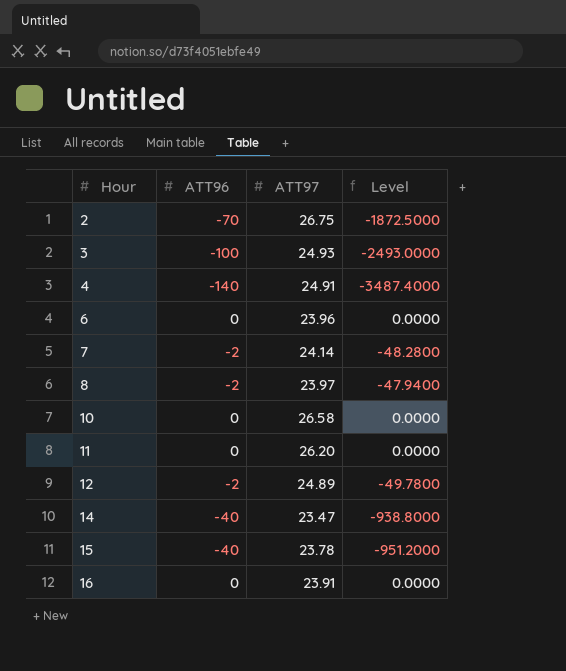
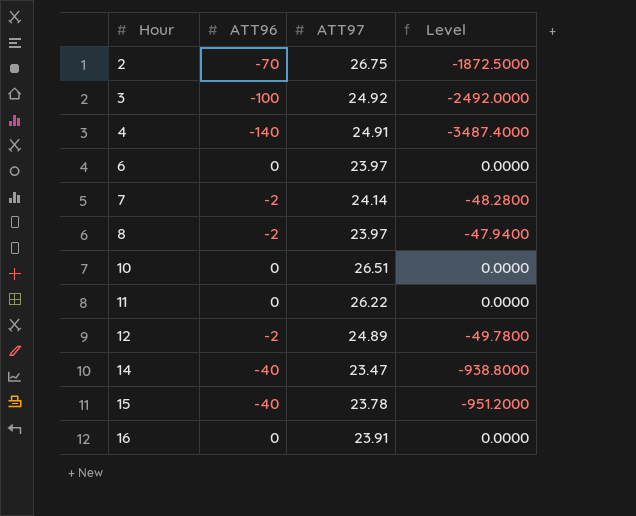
3 | ATT97: 24.93 -> 24.92
3 | Level: -2493.0000 -> -2492.0000
6 | ATT97: 23.96 -> 23.97
10 | ATT97: 26.58 -> 26.51
11 | ATT97: 26.20 -> 26.22

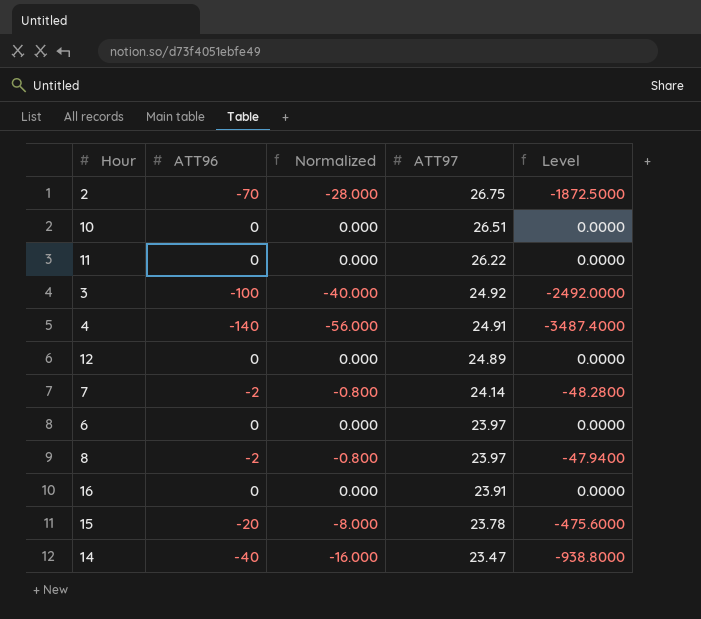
row order: Hour ascending -> ATT97 descending
column Normalized | formula: none -> [ATT96] * 0.4
12 | ATT96: -2 -> 0
12 | Level: -49.7800 -> 0.0000
15 | ATT96: -40 -> -20
15 | Level: -951.2000 -> -475.6000

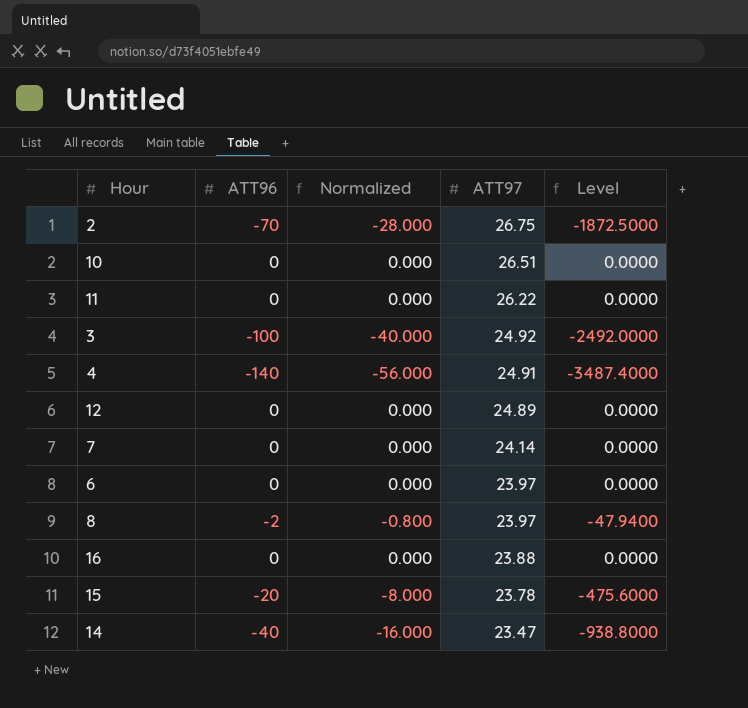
7 | ATT96: -2 -> 0
7 | Normalized: -0.800 -> 0.000
7 | Level: -48.2800 -> 0.0000
16 | ATT97: 23.91 -> 23.88

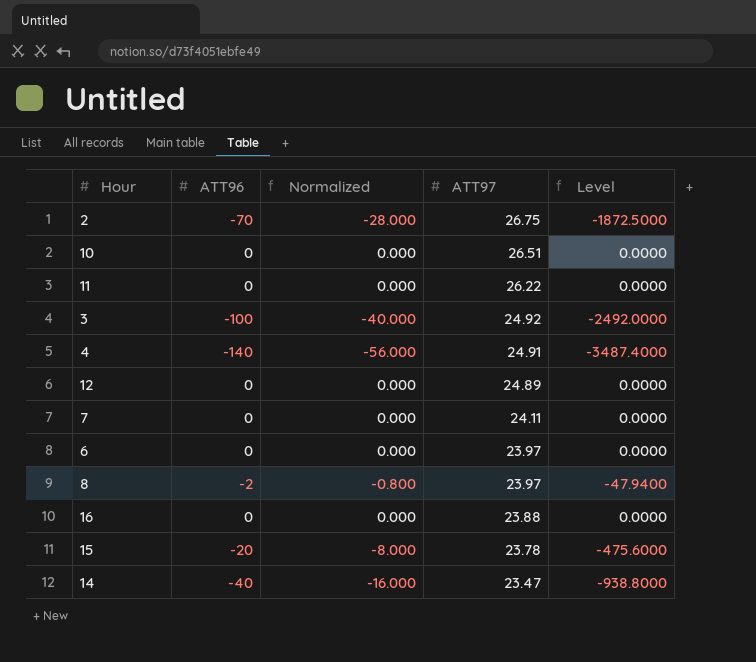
7 | ATT97: 24.14 -> 24.11

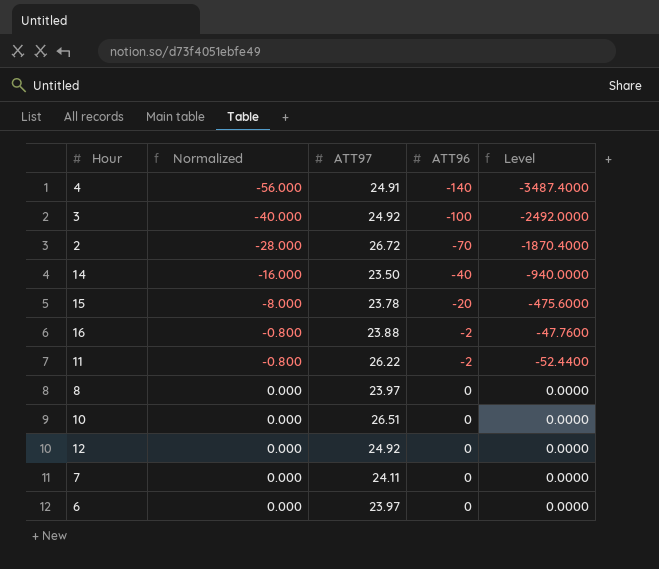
row order: ATT97 descending -> Normalized ascending
column ATT96 | position: 2 -> 4
2 | ATT97: 26.75 -> 26.72
2 | Level: -1872.5000 -> -1870.4000
14 | ATT97: 23.47 -> 23.50
14 | Level: -938.8000 -> -940.0000
16 | Normalized: 0.000 -> -0.800
16 | ATT96: 0 -> -2
16 | Level: 0.0000 -> -47.7600
11 | Normalized: 0.000 -> -0.800
11 | ATT96: 0 -> -2
11 | Level: 0.0000 -> -52.4400
8 | Normalized: -0.800 -> 0.000
8 | ATT96: -2 -> 0
8 | Level: -47.9400 -> 0.0000
12 | ATT97: 24.89 -> 24.92

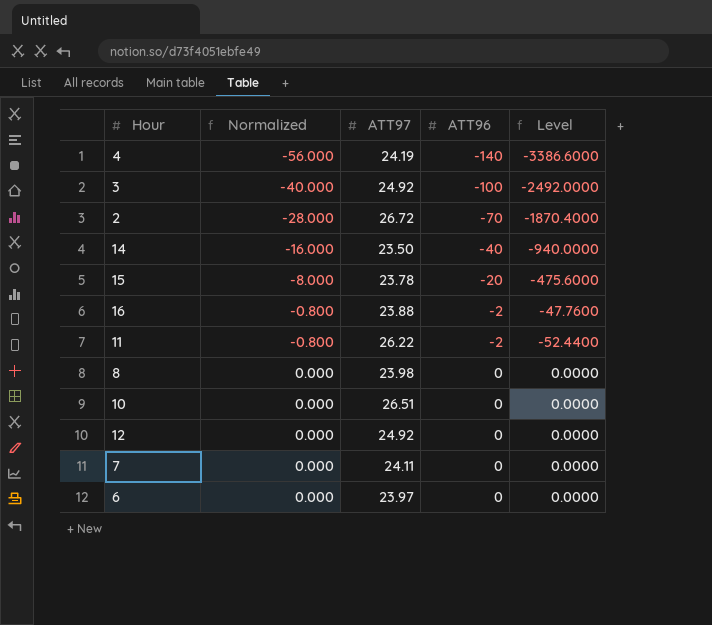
4 | ATT97: 24.91 -> 24.19
4 | Level: -3487.4000 -> -3386.6000
8 | ATT97: 23.97 -> 23.98

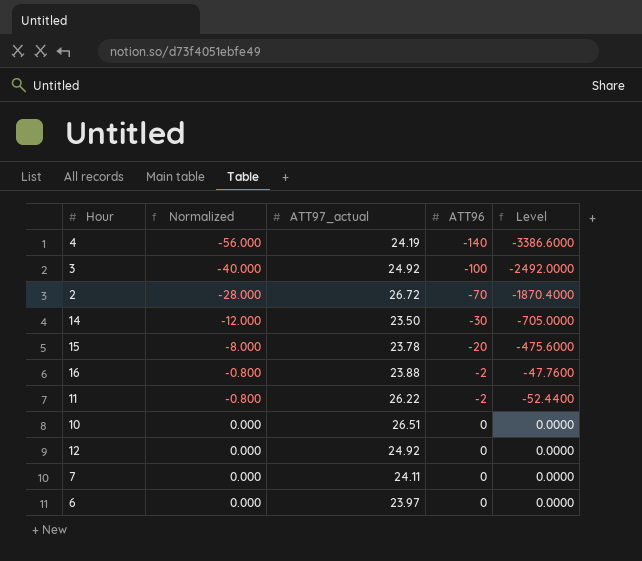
column name: ATT97 -> ATT97_actual
row 8: 0.000 | 23.98 | 0 | 0.0000 -> none
14 | Normalized: -16.000 -> -12.000
14 | ATT96: -40 -> -30
14 | Level: -940.0000 -> -705.0000

